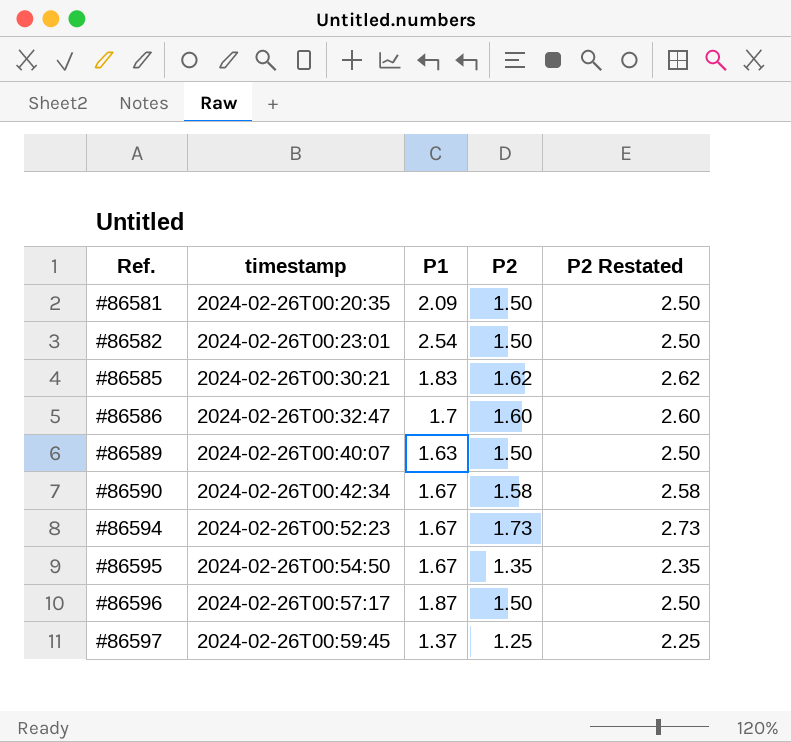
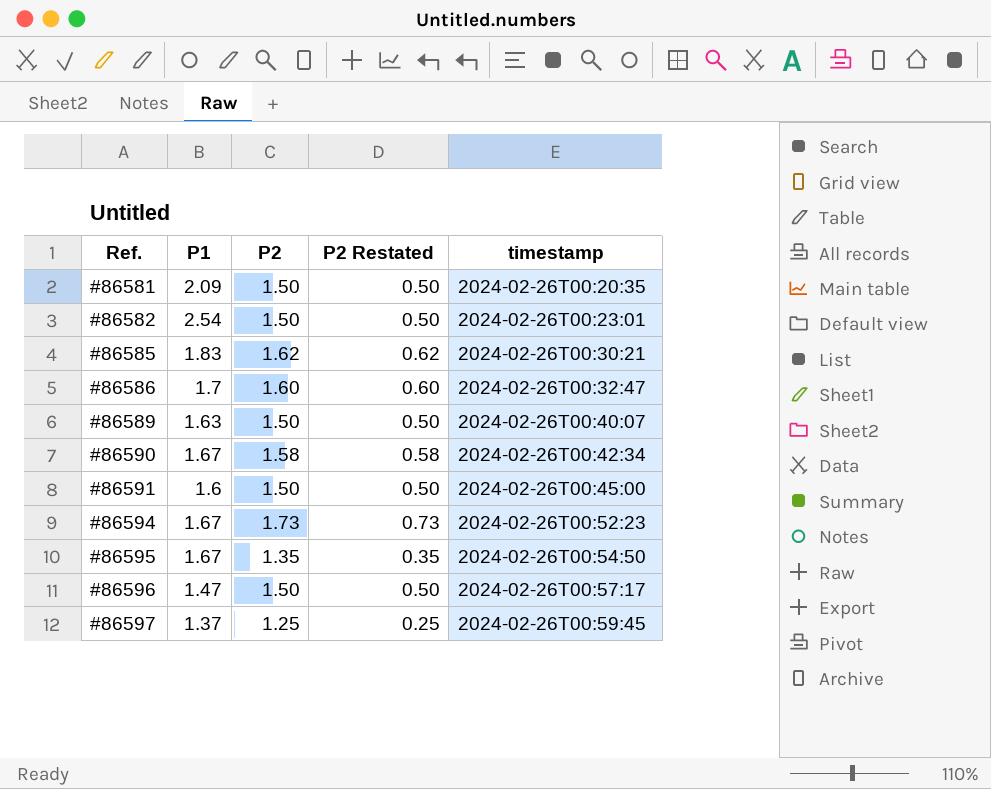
column P2 Restated | formula: [P2] + 1 -> [P2] - 1
column timestamp | position: 2 -> 5
row #86591: none -> 1.6 | 1.50 | 0.50 | 2024-02-26T00:45:00
#86596 | P1: 1.87 -> 1.47

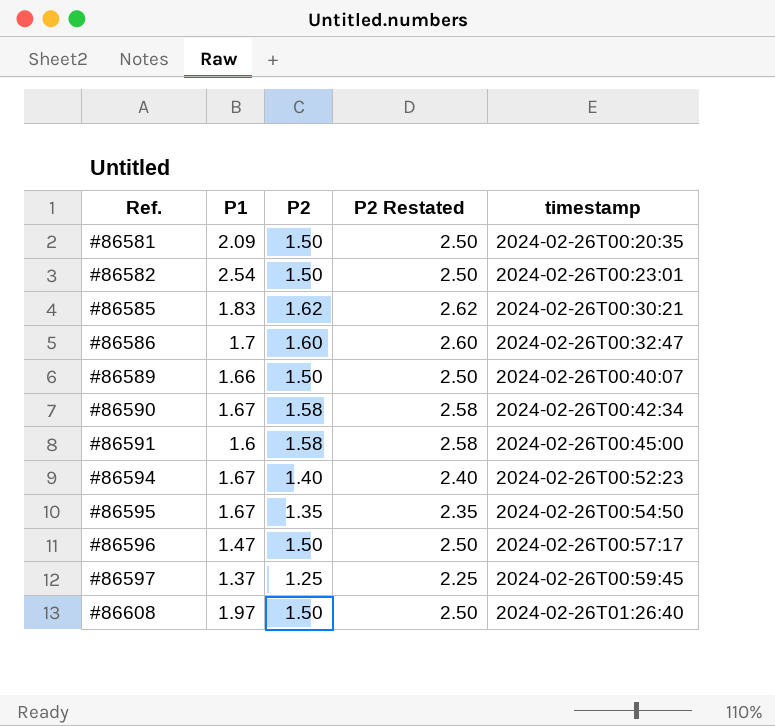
column P2 Restated | formula: [P2] - 1 -> [P2] + 1
#86589 | P1: 1.63 -> 1.66
#86591 | P2: 1.50 -> 1.58
#86594 | P2: 1.73 -> 1.40
row #86608: none -> 1.97 | 1.50 | 2.50 | 2024-02-26T01:26:40

